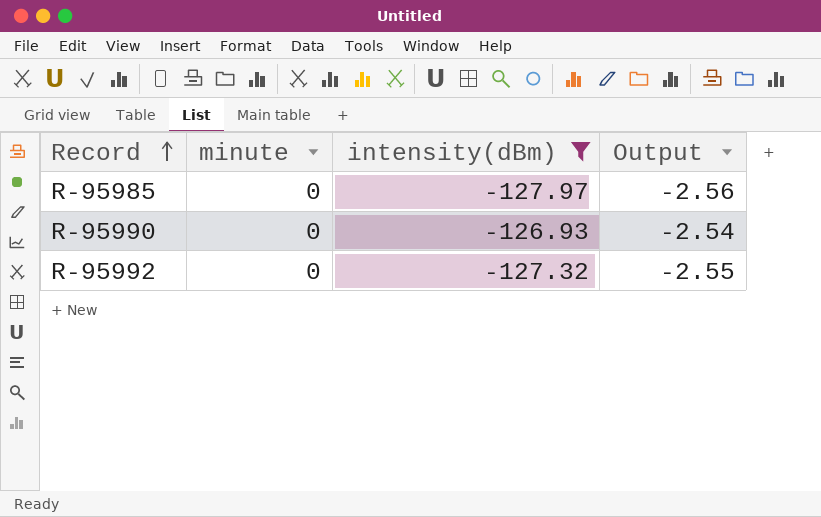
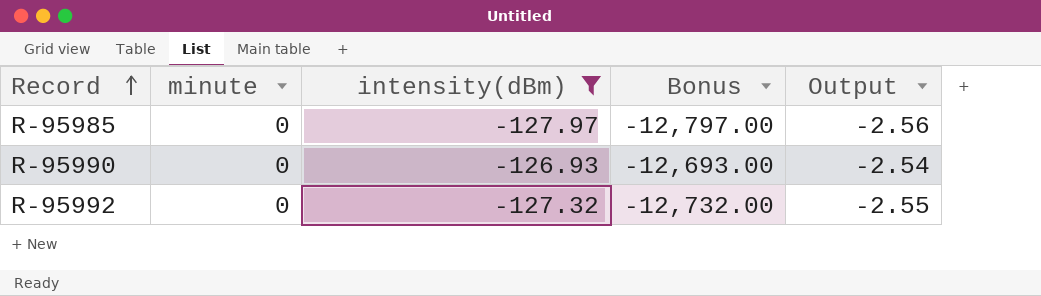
column Bonus | formula: none -> [intensity(dBm)] * 100

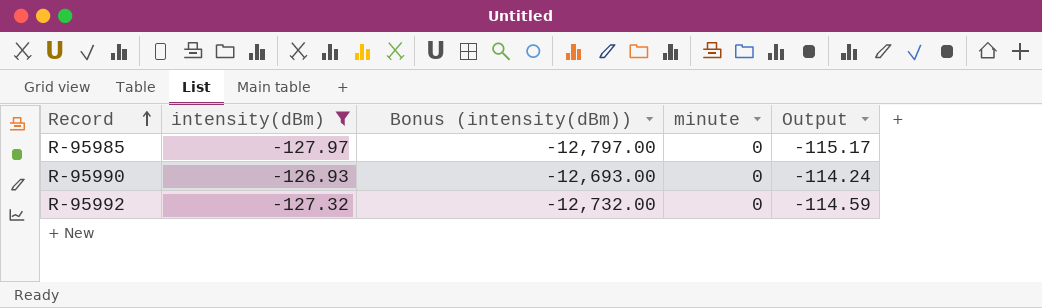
column name: Bonus -> Bonus (intensity(dBm))
column minute | position: 2 -> 4
column Output | formula: [intensity(dBm)] * 0.02 -> [intensity(dBm)] * 0.9

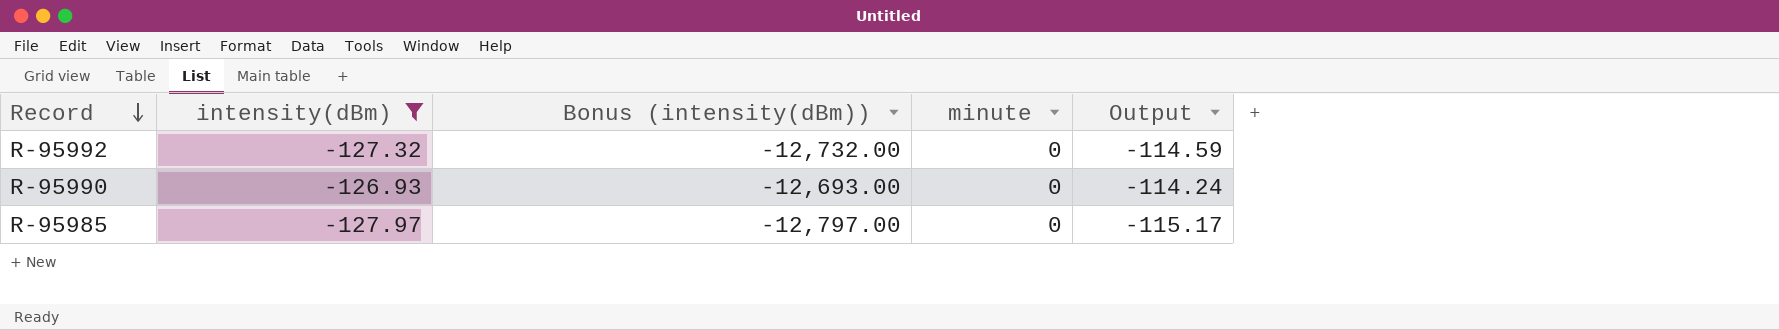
row order: Record ascending -> Record descending

